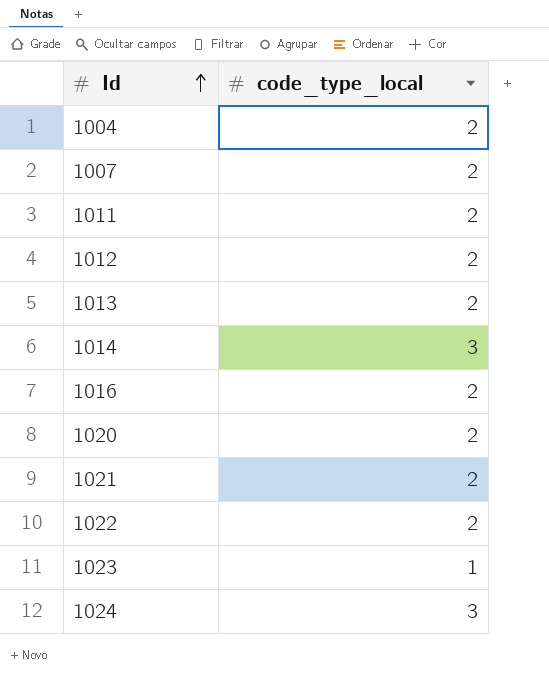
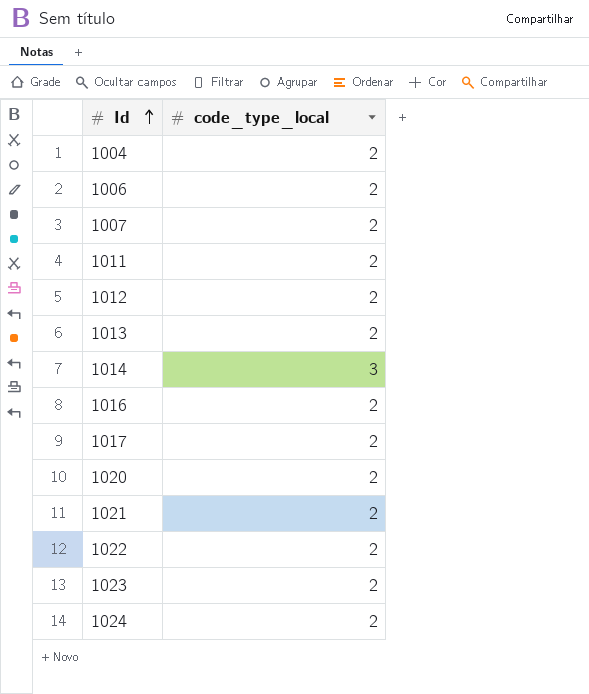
row 1006: none -> 2
row 1017: none -> 2
1023 | code_type_local: 1 -> 2
1024 | code_type_local: 3 -> 2

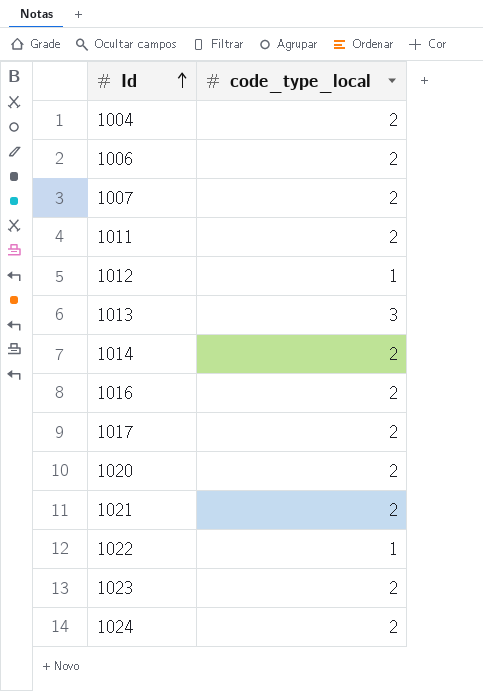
1012 | code_type_local: 2 -> 1
1013 | code_type_local: 2 -> 3
1014 | code_type_local: 3 -> 2
1022 | code_type_local: 2 -> 1

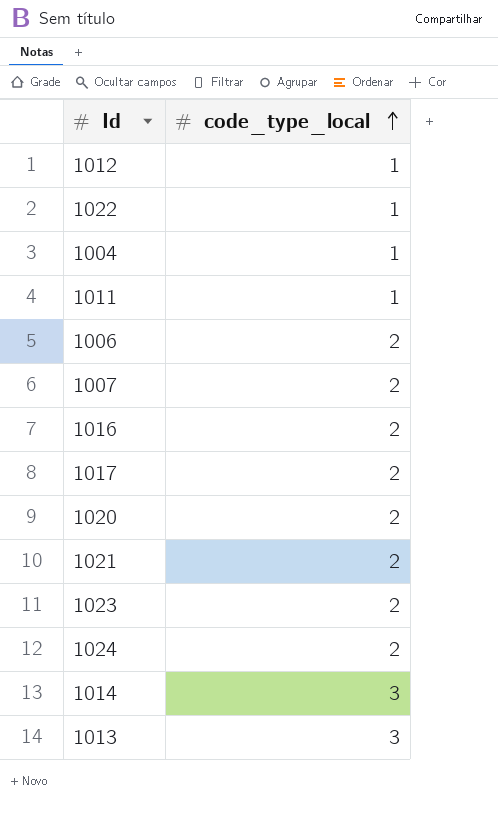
row order: Id ascending -> code_type_local ascending
1004 | code_type_local: 2 -> 1
1011 | code_type_local: 2 -> 1
1014 | code_type_local: 2 -> 3

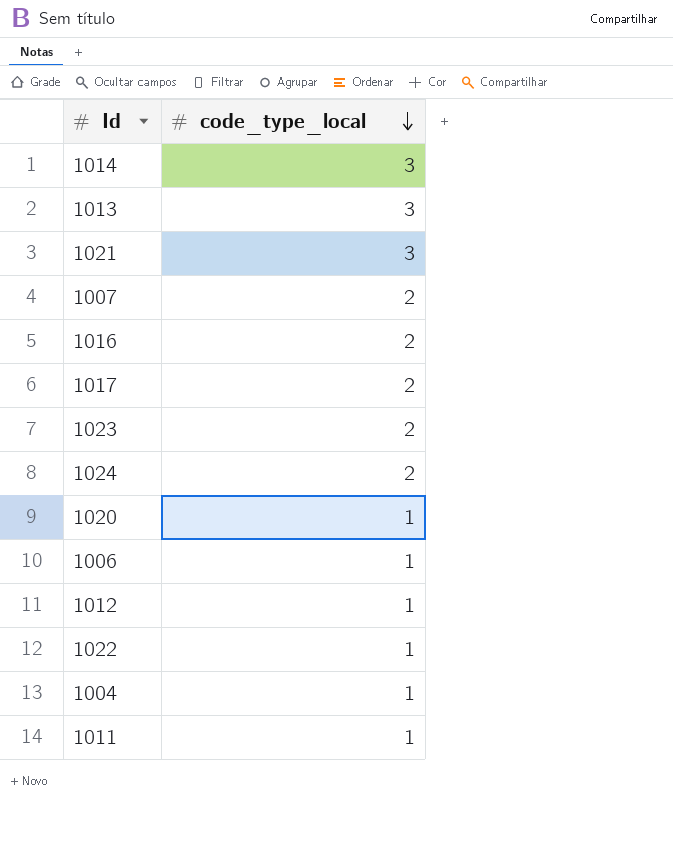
row order: code_type_local ascending -> code_type_local descending
1021 | code_type_local: 2 -> 3
1020 | code_type_local: 2 -> 1
1006 | code_type_local: 2 -> 1

